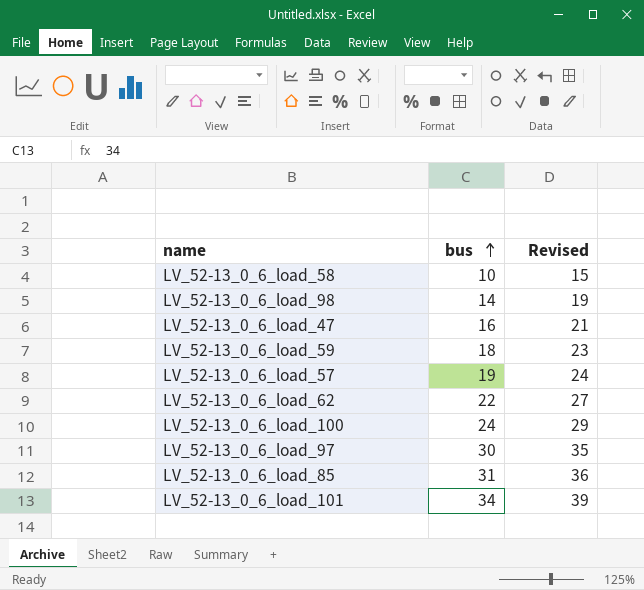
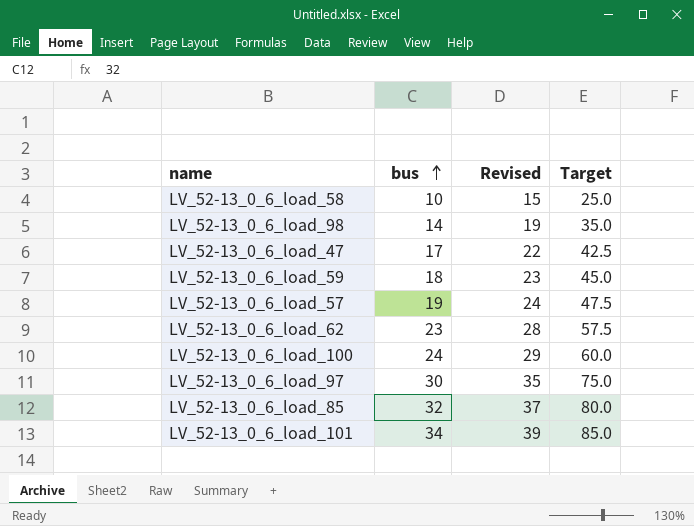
column Target | formula: none -> [bus] * 2.5
LV_52-13_0_6_load_47 | bus: 16 -> 17
LV_52-13_0_6_load_47 | Revised: 21 -> 22
LV_52-13_0_6_load_62 | bus: 22 -> 23
LV_52-13_0_6_load_62 | Revised: 27 -> 28
LV_52-13_0_6_load_85 | bus: 31 -> 32
LV_52-13_0_6_load_85 | Revised: 36 -> 37

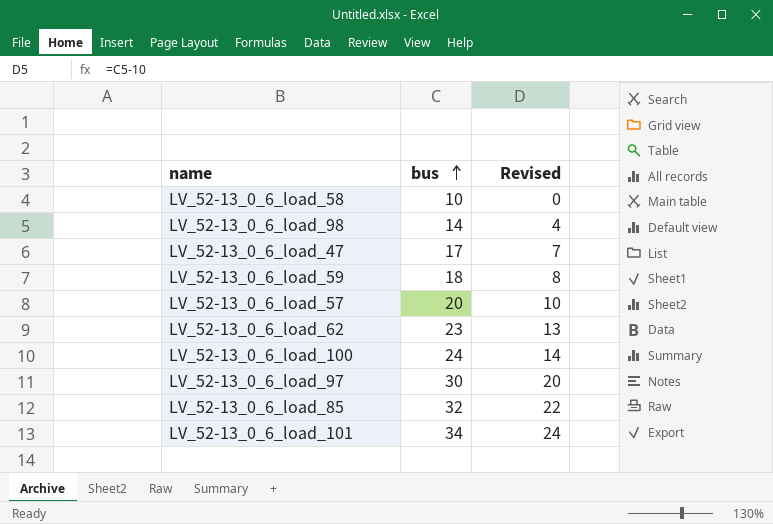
column Target | formula: [bus] * 2.5 -> none
column Revised | formula: [bus] + 5 -> [bus] - 10
LV_52-13_0_6_load_57 | bus: 19 -> 20

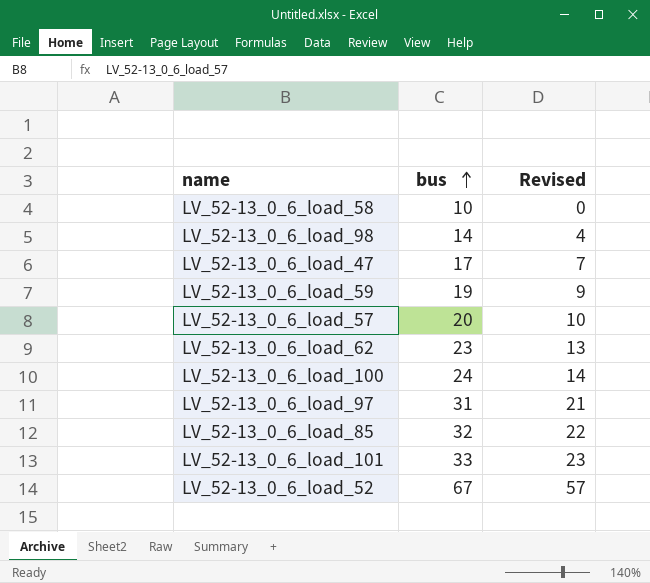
LV_52-13_0_6_load_59 | bus: 18 -> 19
LV_52-13_0_6_load_59 | Revised: 8 -> 9
LV_52-13_0_6_load_97 | bus: 30 -> 31
LV_52-13_0_6_load_97 | Revised: 20 -> 21
LV_52-13_0_6_load_101 | bus: 34 -> 33
LV_52-13_0_6_load_101 | Revised: 24 -> 23
row LV_52-13_0_6_load_52: none -> 67 | 57

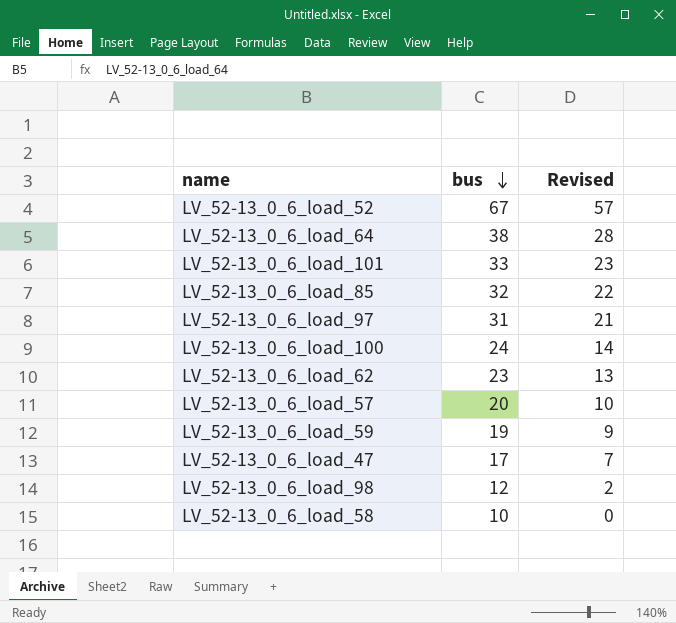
row order: bus ascending -> bus descending
row LV_52-13_0_6_load_64: none -> 38 | 28
LV_52-13_0_6_load_98 | bus: 14 -> 12
LV_52-13_0_6_load_98 | Revised: 4 -> 2

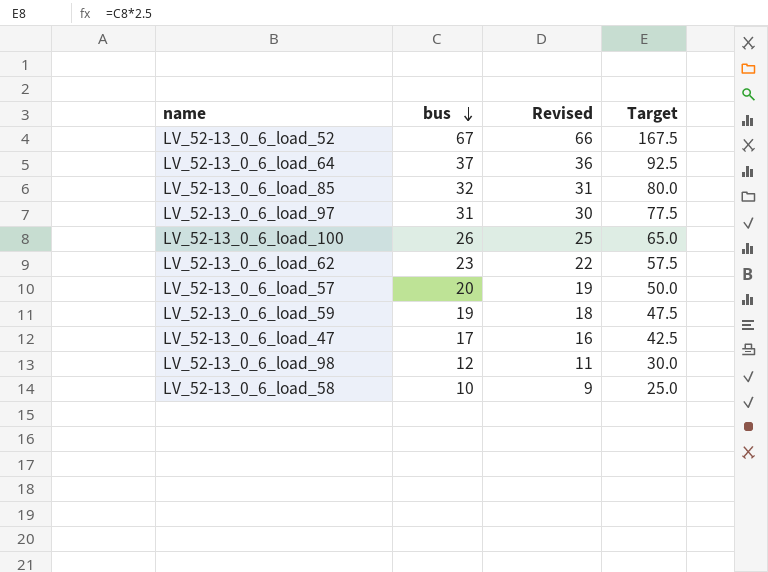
column Revised | formula: [bus] - 10 -> [bus] - 1
column Target | formula: none -> [bus] * 2.5
row LV_52-13_0_6_load_101: 33 | 23 -> none
LV_52-13_0_6_load_64 | bus: 38 -> 37
LV_52-13_0_6_load_100 | bus: 24 -> 26

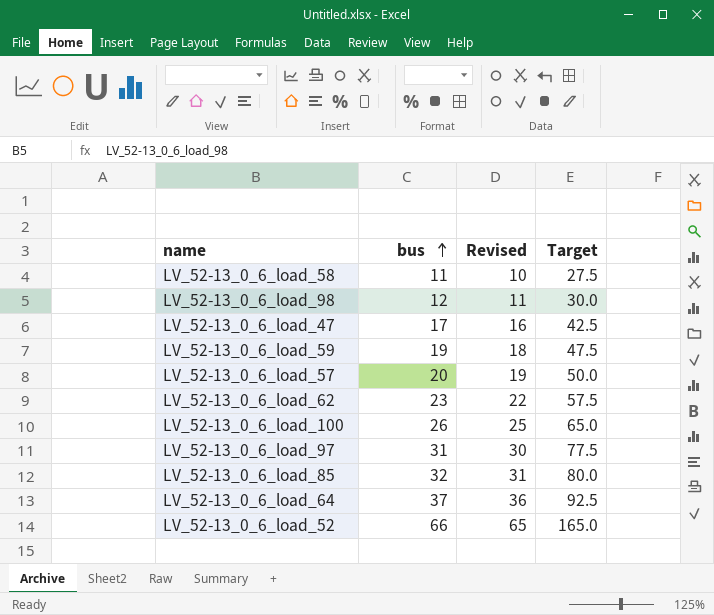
row order: bus descending -> bus ascending
LV_52-13_0_6_load_58 | bus: 10 -> 11
LV_52-13_0_6_load_58 | Revised: 9 -> 10
LV_52-13_0_6_load_58 | Target: 25.0 -> 27.5
LV_52-13_0_6_load_52 | bus: 67 -> 66
LV_52-13_0_6_load_52 | Revised: 66 -> 65
LV_52-13_0_6_load_52 | Target: 167.5 -> 165.0

